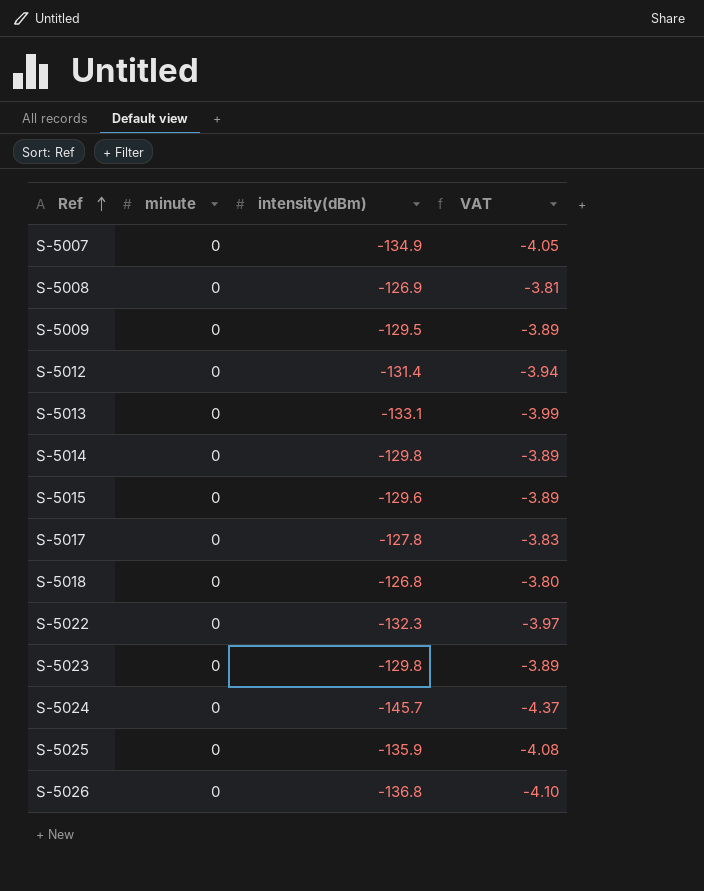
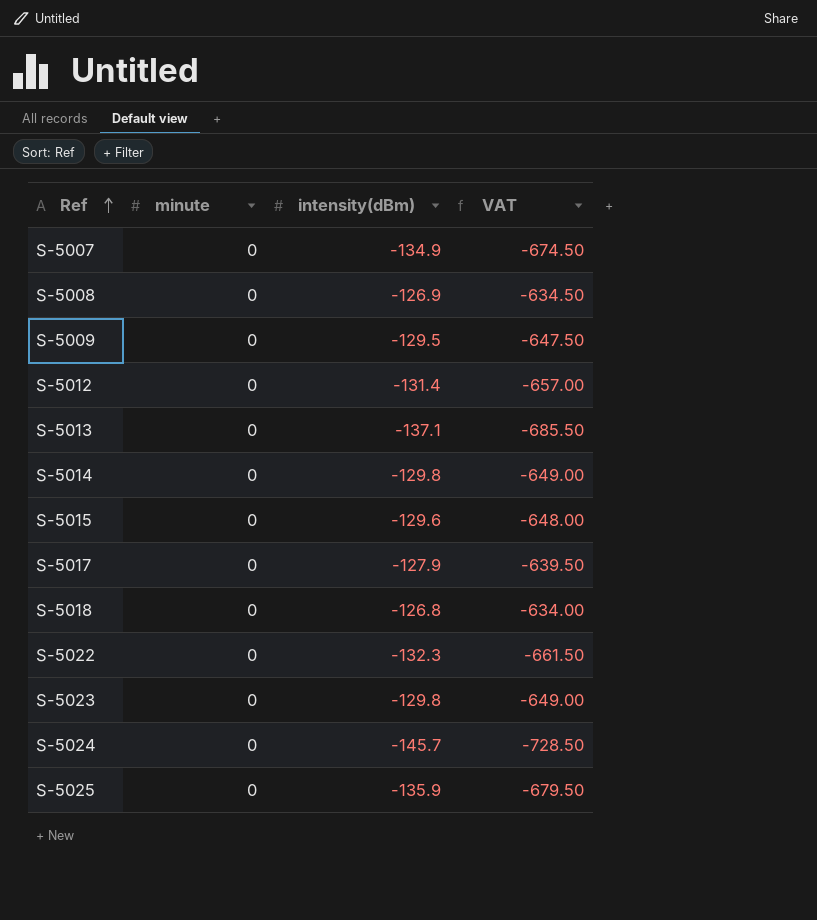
column VAT | formula: [intensity(dBm)] * 0.03 -> [intensity(dBm)] * 5
row S-5026: 0 | -136.8 | -4.10 -> none
S-5013 | intensity(dBm): -133.1 -> -137.1
S-5017 | intensity(dBm): -127.8 -> -127.9

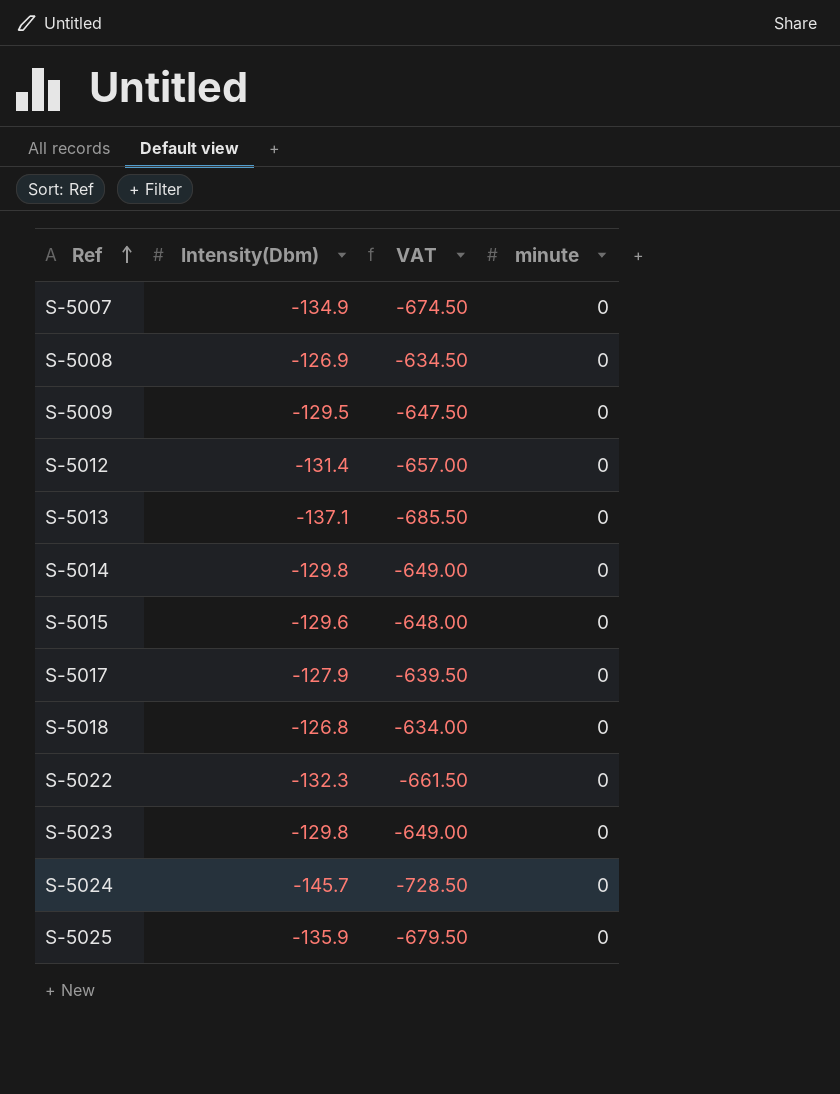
column name: intensity(dBm) -> Intensity(Dbm)
column minute | position: 2 -> 4

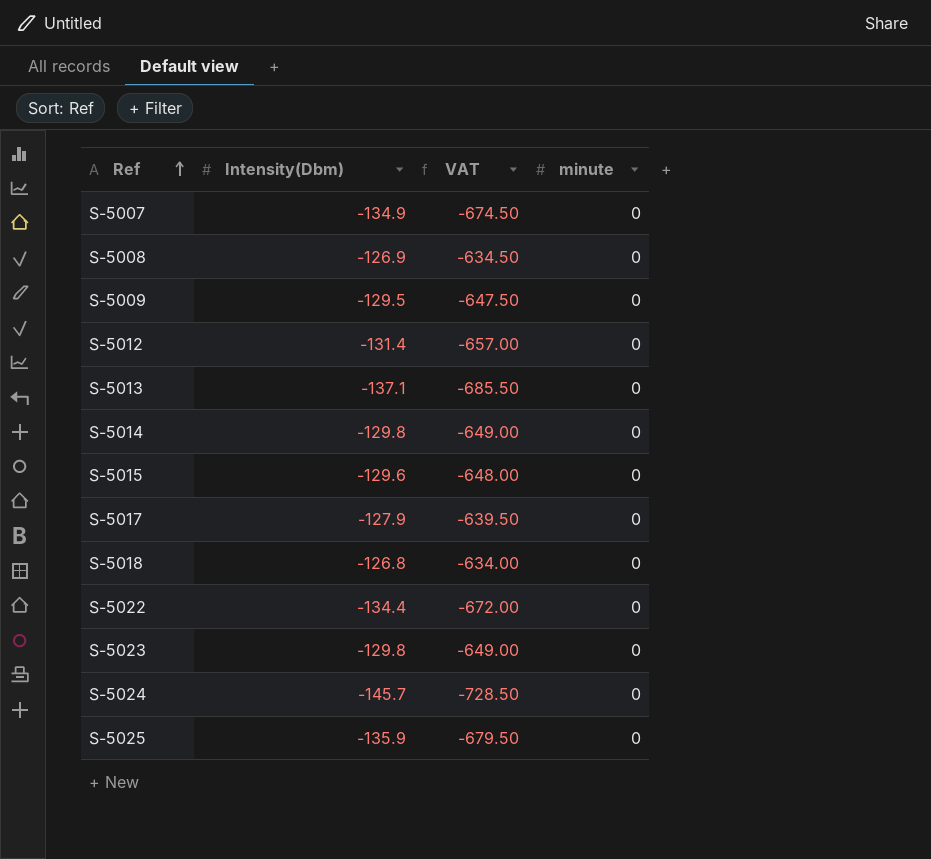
S-5022 | Intensity(Dbm): -132.3 -> -134.4
S-5022 | VAT: -661.50 -> -672.00

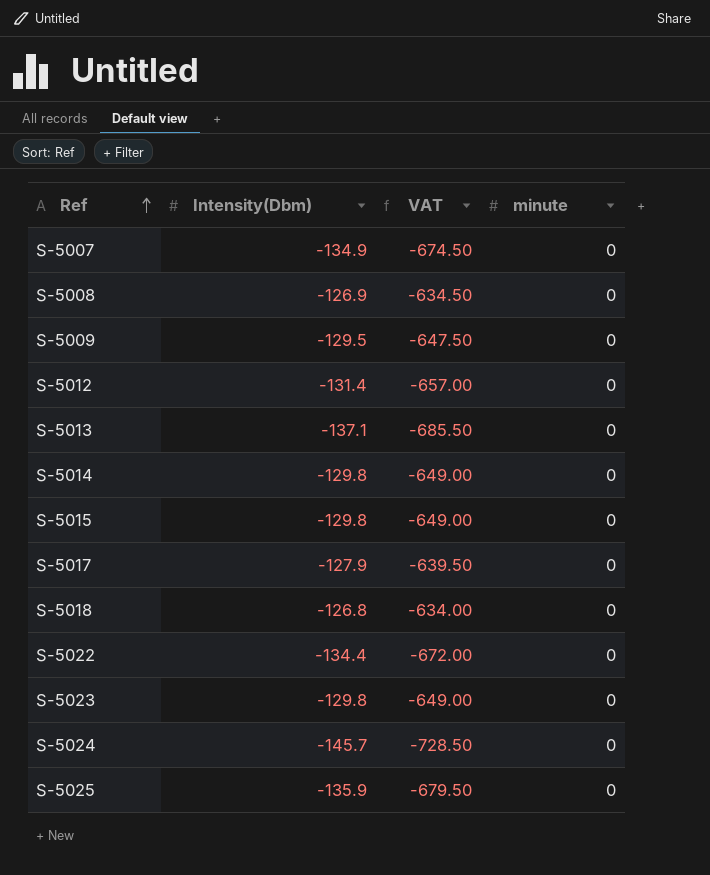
S-5015 | Intensity(Dbm): -129.6 -> -129.8
S-5015 | VAT: -648.00 -> -649.00

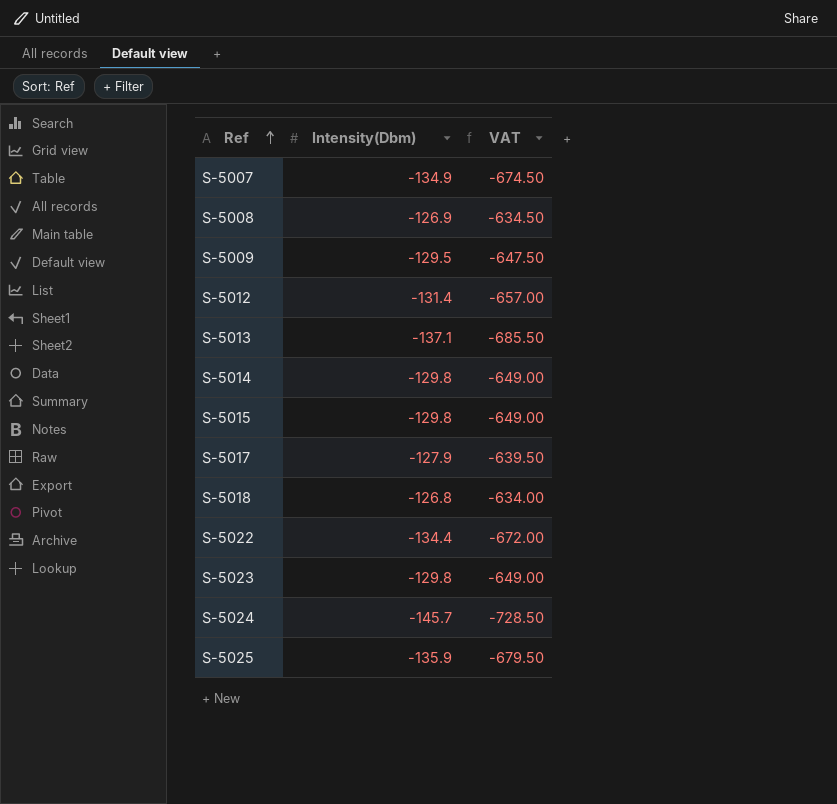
column minute | position: 4 -> none

